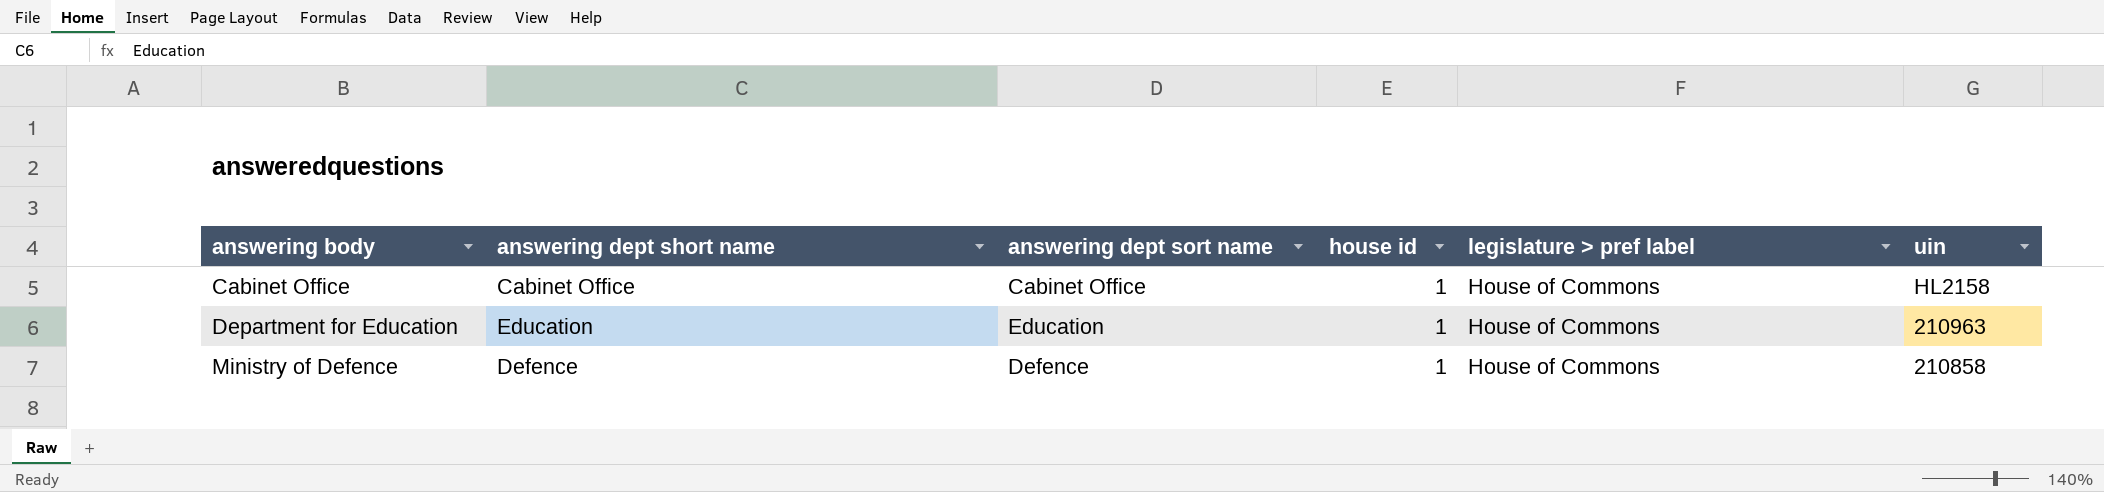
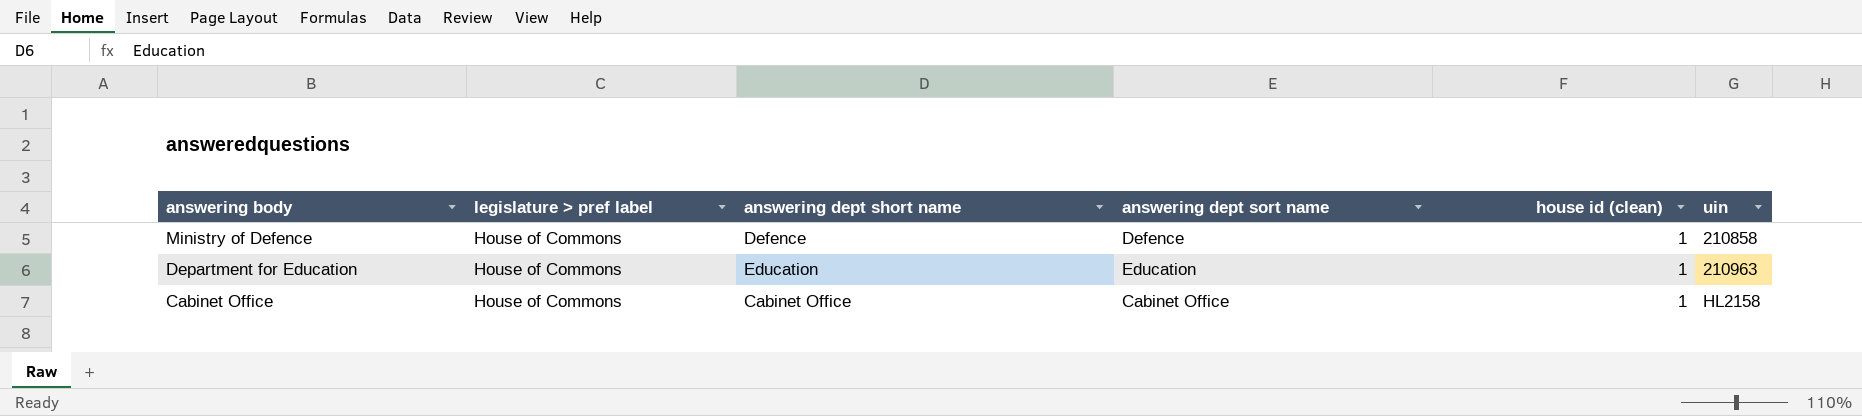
row order: answering body ascending -> answering body descending
column legislature > pref label | position: 5 -> 2
column name: house id -> house id (clean)

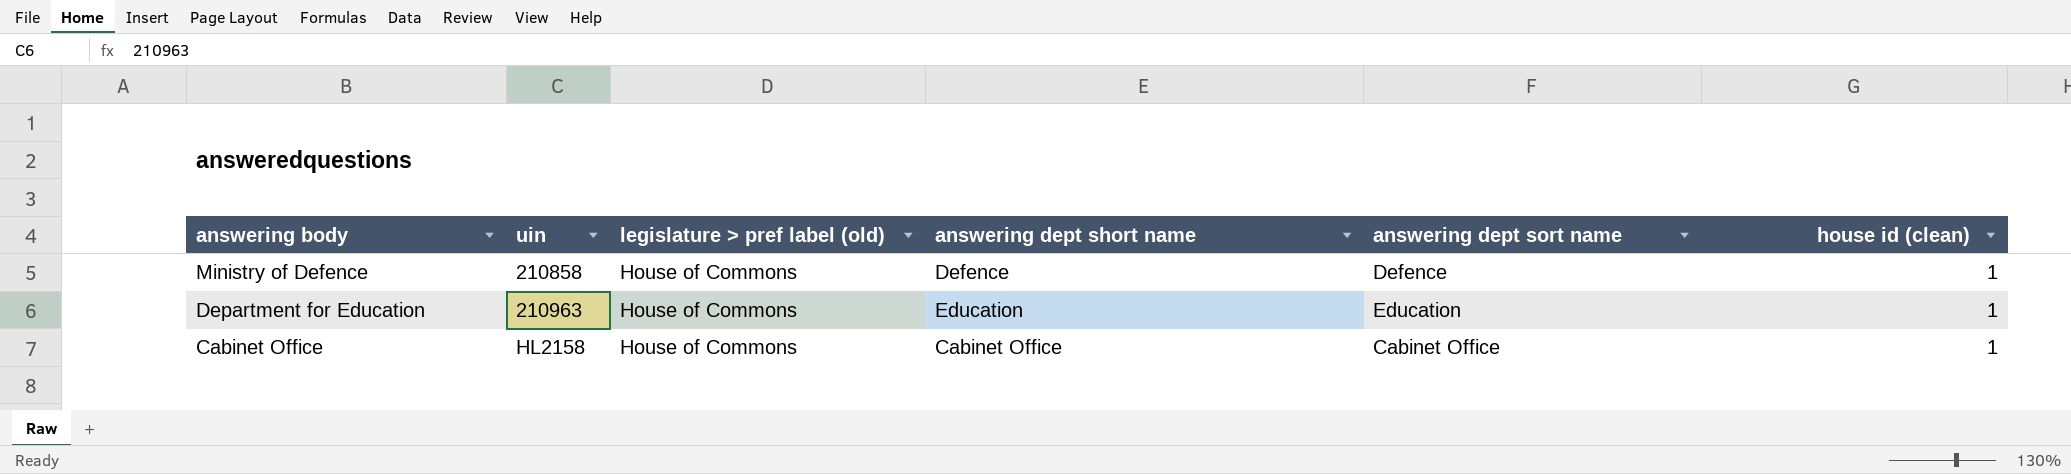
column uin | position: 6 -> 2
column name: legislature > pref label -> legislature > pref label (old)

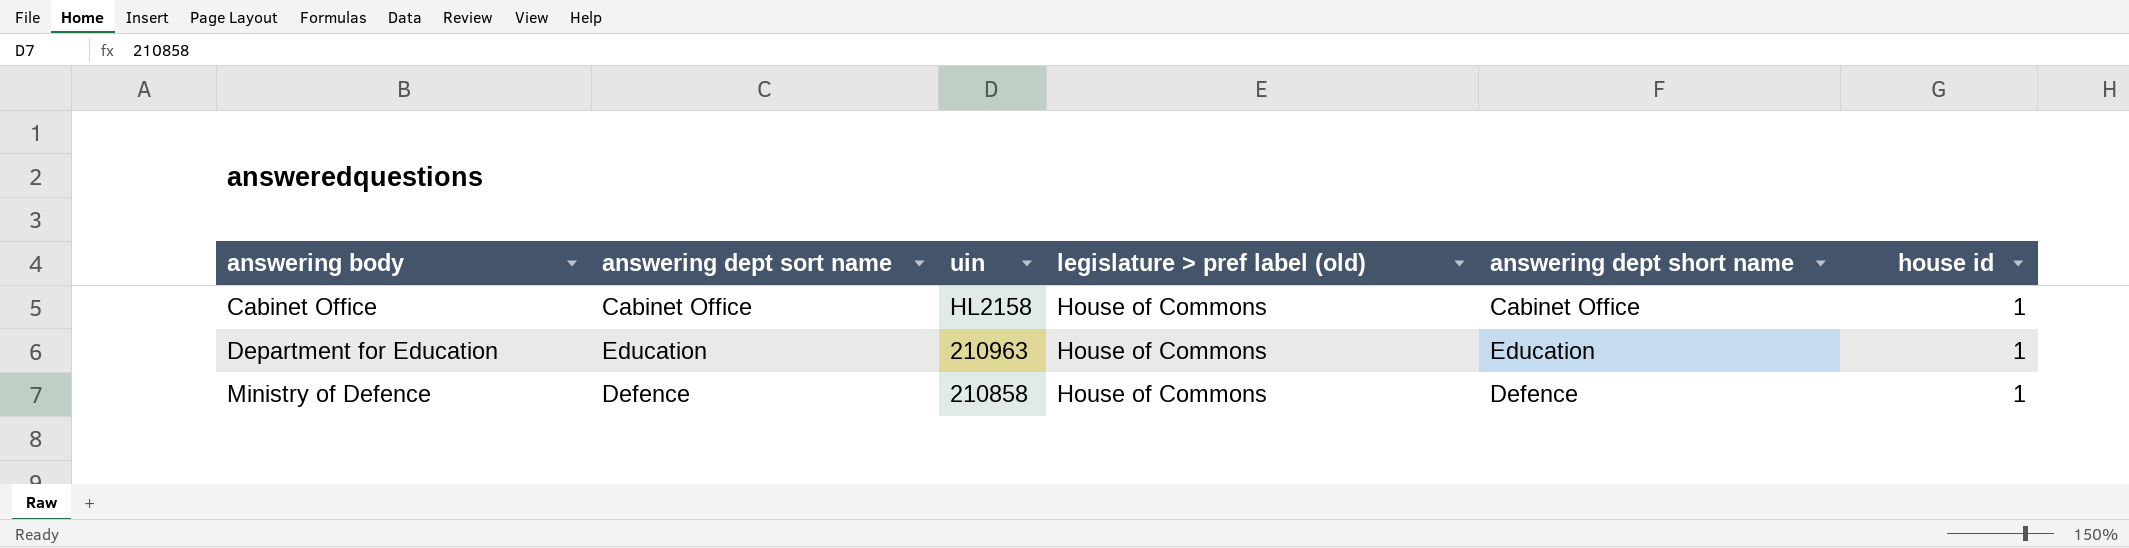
row order: answering body descending -> answering body ascending
column answering dept sort name | position: 5 -> 2
column name: house id (clean) -> house id

